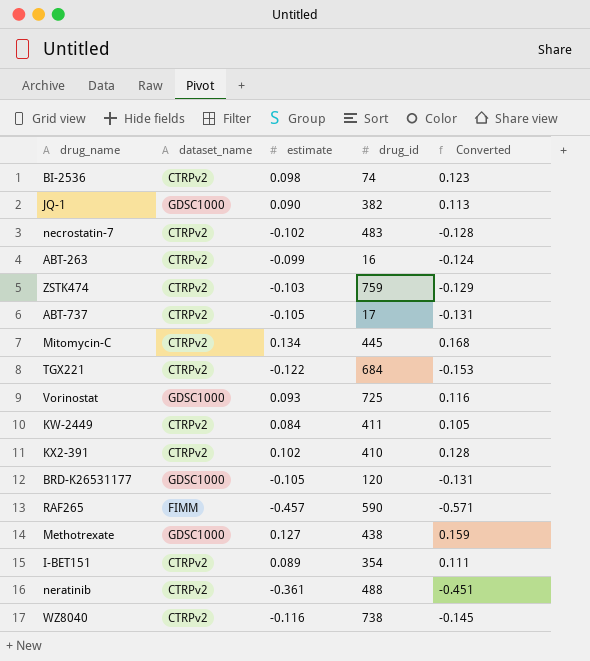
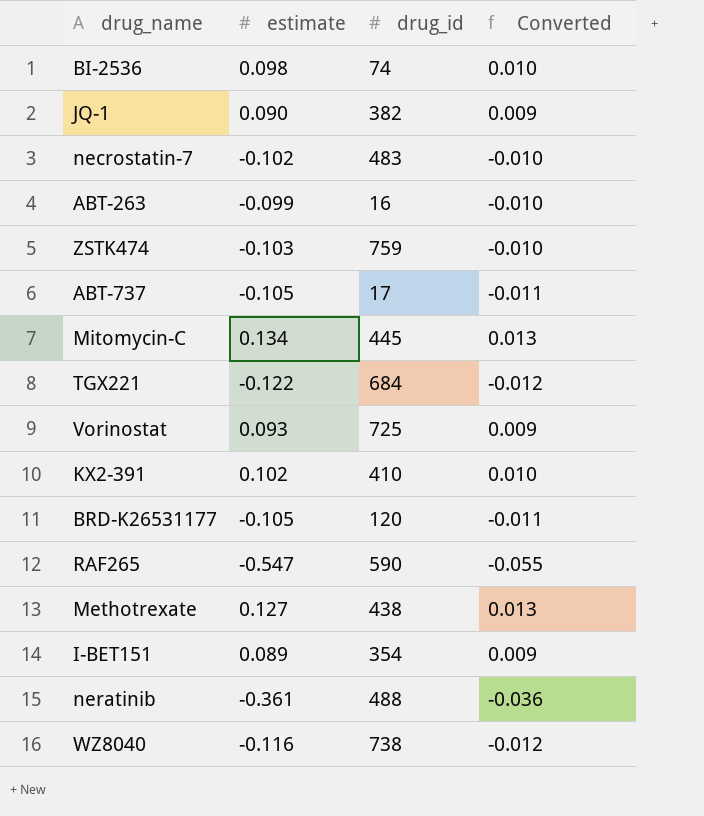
column dataset_name | position: 2 -> none
column Converted | formula: [estimate] * 1.25 -> [estimate] * 0.1
row KW-2449: CTRPv2 | 0.084 | 411 | 0.105 -> none
RAF265 | estimate: -0.457 -> -0.547

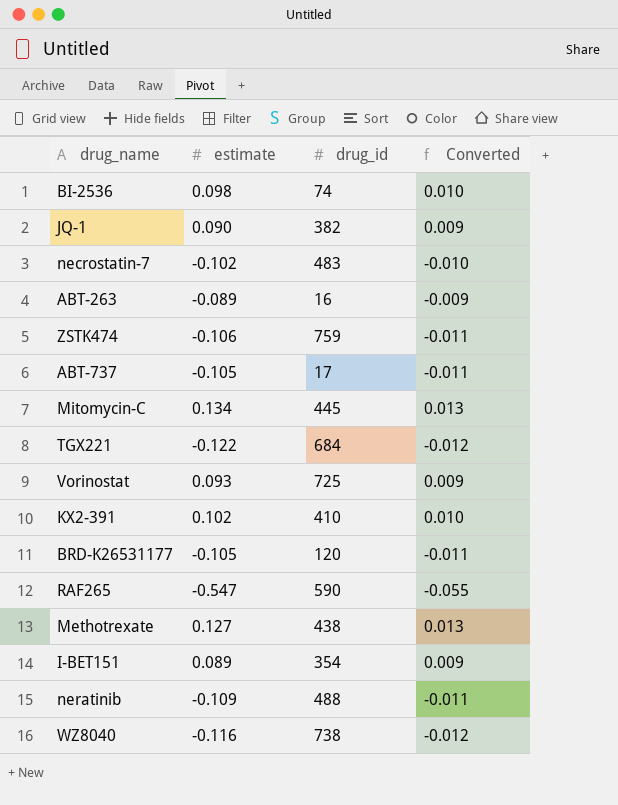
ABT-263 | estimate: -0.099 -> -0.089
ABT-263 | Converted: -0.010 -> -0.009
ZSTK474 | estimate: -0.103 -> -0.106
ZSTK474 | Converted: -0.010 -> -0.011
neratinib | estimate: -0.361 -> -0.109
neratinib | Converted: -0.036 -> -0.011

